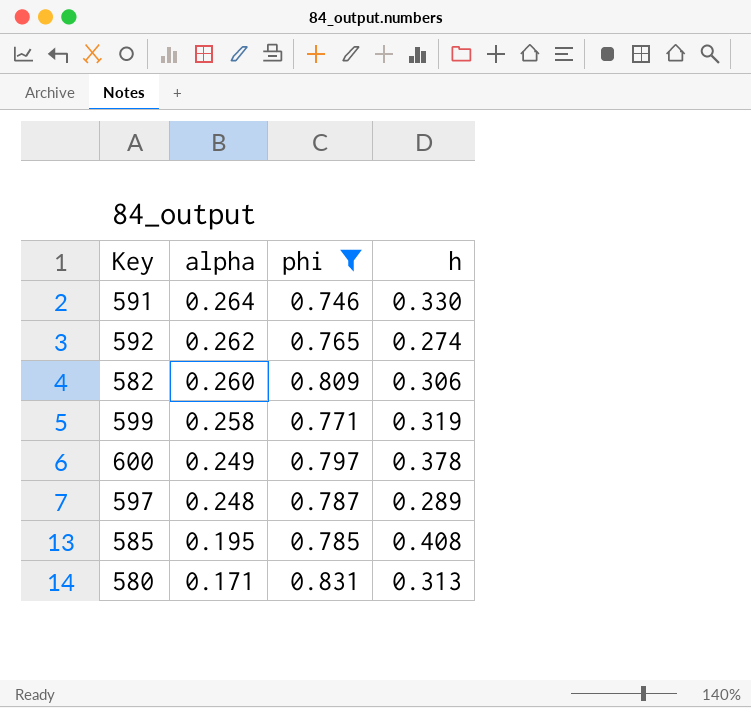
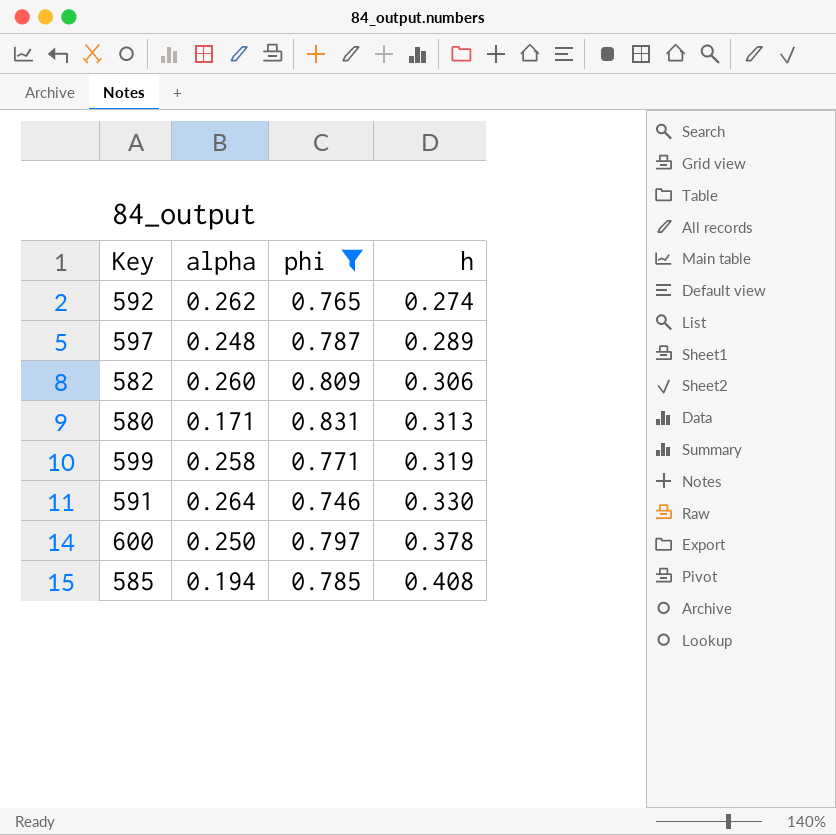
row order: alpha descending -> h ascending
600 | alpha: 0.249 -> 0.250
585 | alpha: 0.195 -> 0.194

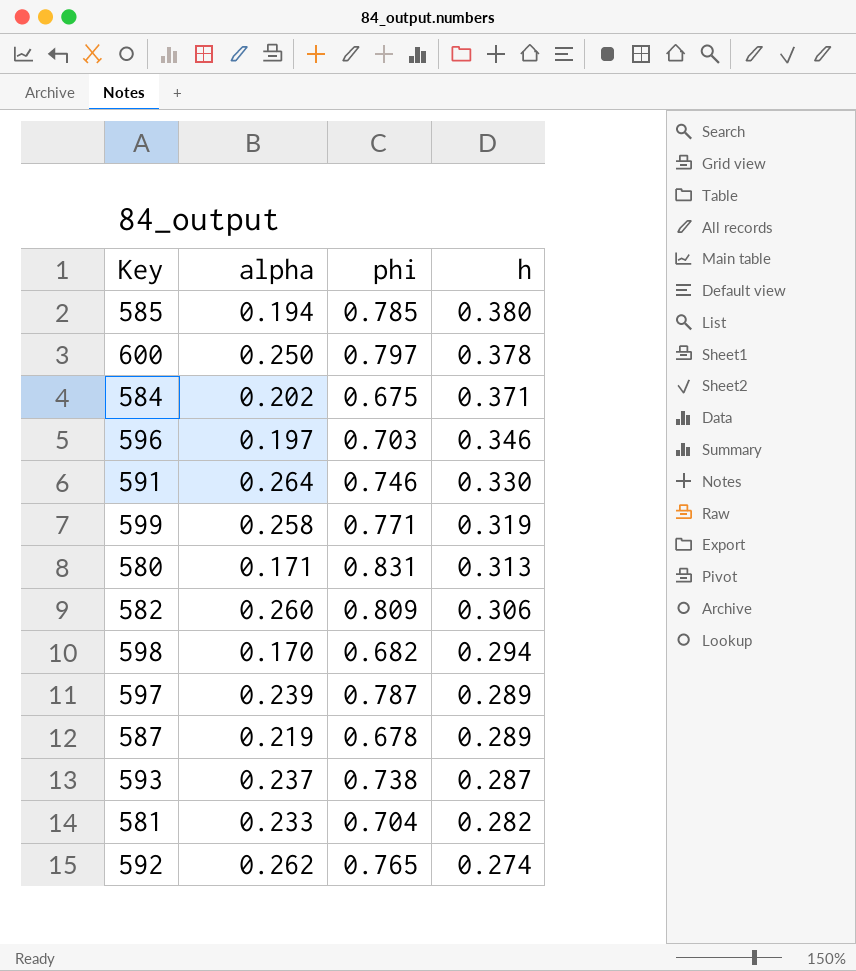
filter: phi >= 0.746 -> none
row order: h ascending -> h descending
585 | h: 0.408 -> 0.380
597 | alpha: 0.248 -> 0.239

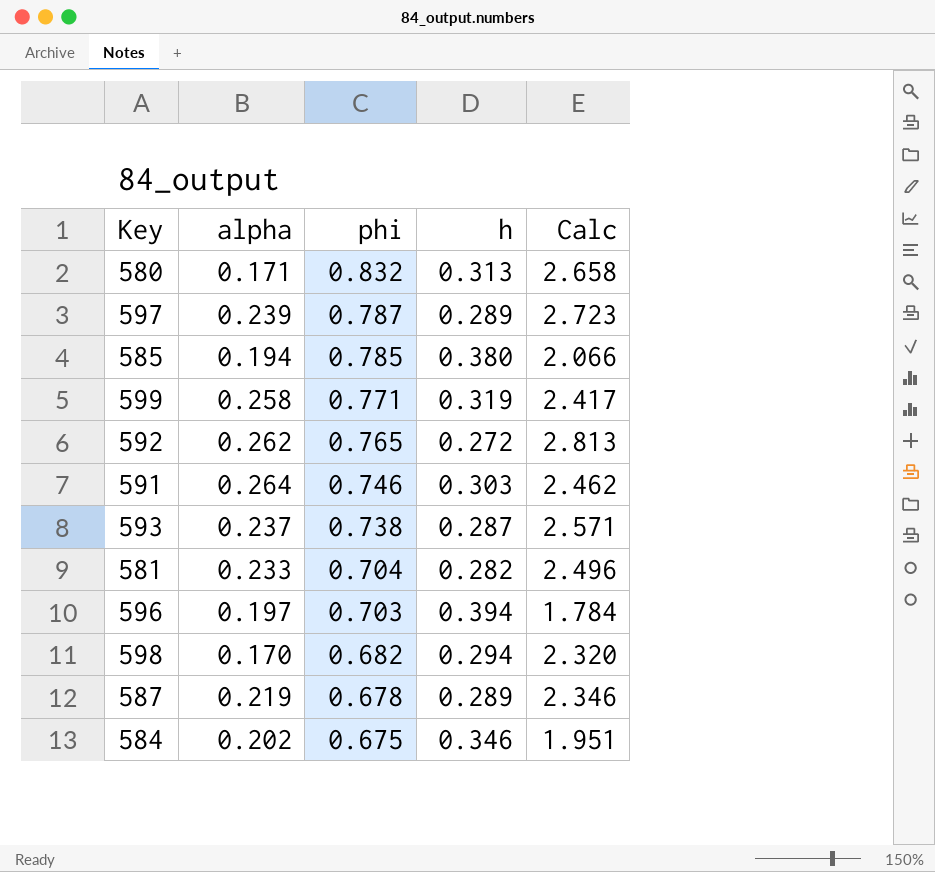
row order: h descending -> phi descending
column Calc | formula: none -> [phi] / [h]
row 600: 0.250 | 0.797 | 0.378 -> none
row 582: 0.260 | 0.809 | 0.306 -> none
580 | phi: 0.831 -> 0.832
592 | h: 0.274 -> 0.272
591 | h: 0.330 -> 0.303
596 | h: 0.346 -> 0.394
584 | h: 0.371 -> 0.346

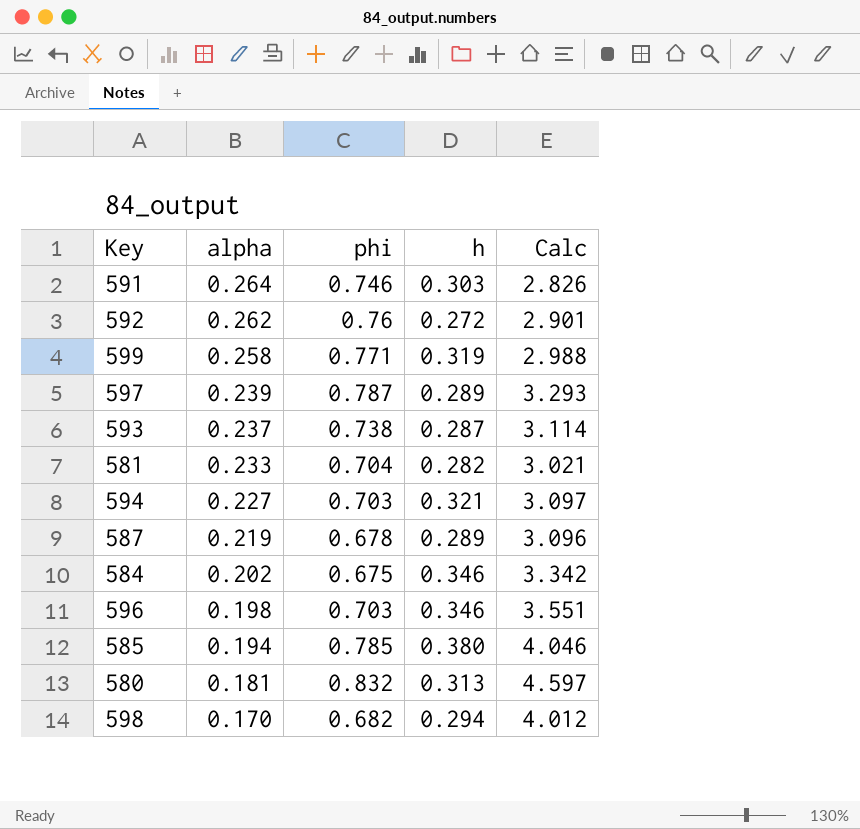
row order: phi descending -> alpha descending
column Calc | formula: [phi] / [h] -> [phi] / [alpha]
592 | phi: 0.765 -> 0.76
row 594: none -> 0.227 | 0.703 | 0.321 | 3.097
596 | alpha: 0.197 -> 0.198
596 | h: 0.394 -> 0.346
580 | alpha: 0.171 -> 0.181

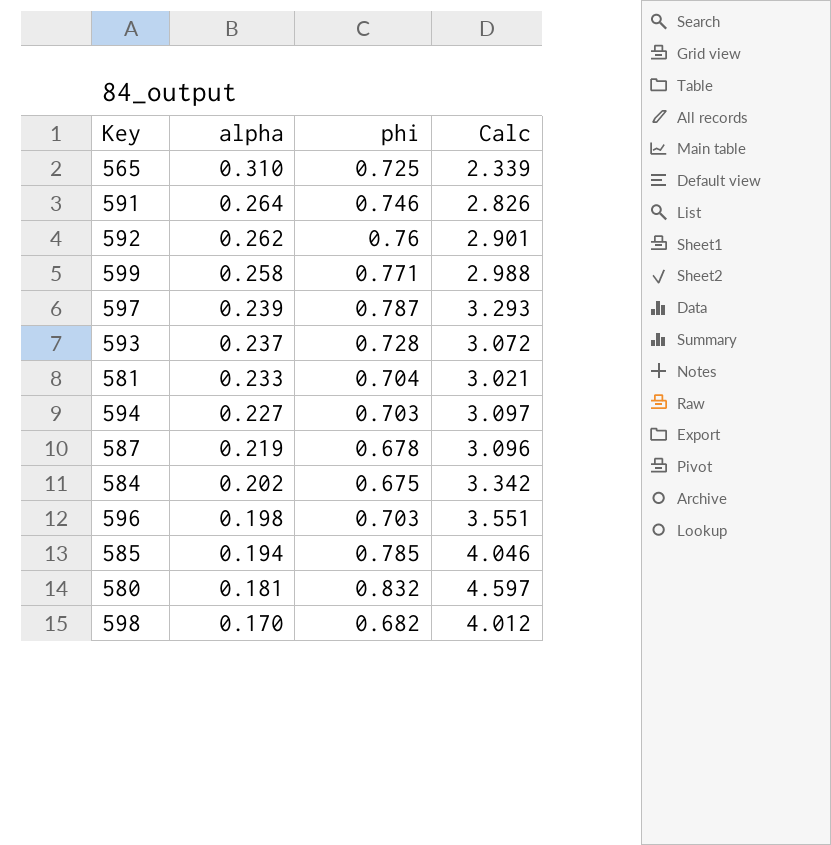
column h | position: 4 -> none
row 565: none -> 0.310 | 0.725 | 2.339
593 | phi: 0.738 -> 0.728
593 | Calc: 3.114 -> 3.072

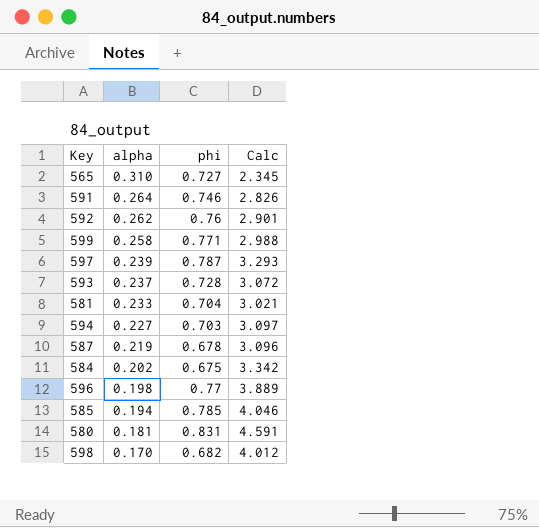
565 | phi: 0.725 -> 0.727
565 | Calc: 2.339 -> 2.345
596 | phi: 0.703 -> 0.77
596 | Calc: 3.551 -> 3.889
580 | phi: 0.832 -> 0.831
580 | Calc: 4.597 -> 4.591

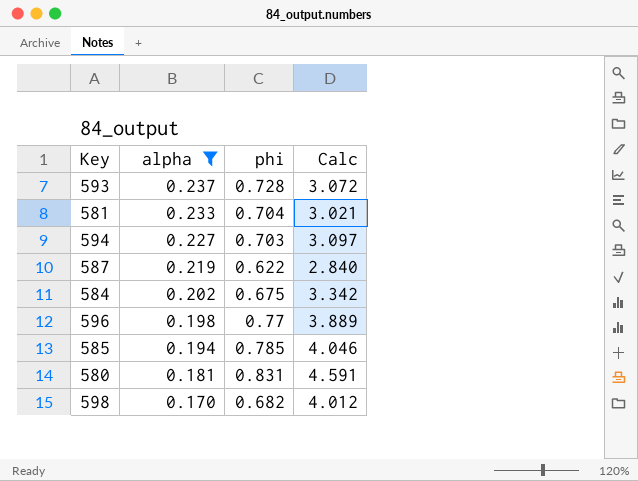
filter: none -> alpha <= 0.237
587 | phi: 0.678 -> 0.622
587 | Calc: 3.096 -> 2.840

